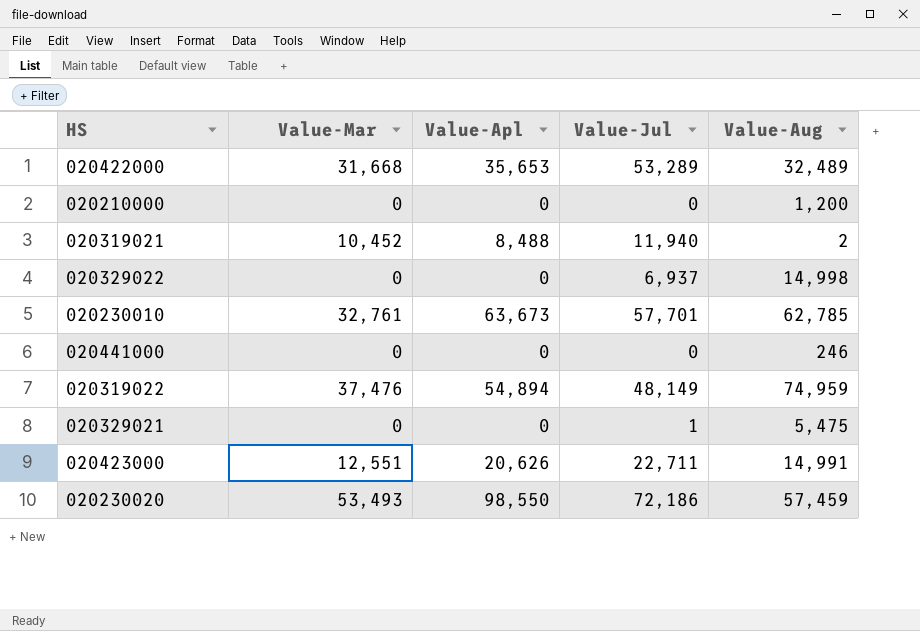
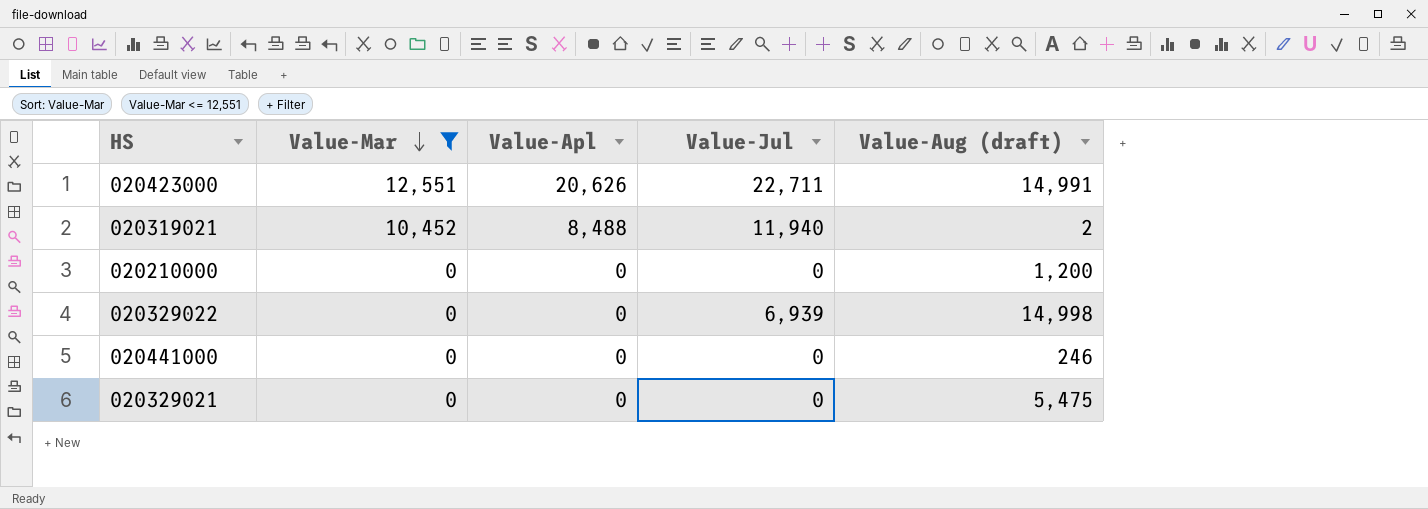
filter: none -> Value-Mar <= 12,551
row order: none -> Value-Mar descending
column name: Value-Aug -> Value-Aug (draft)
020329022 | Value-Jul: 6,937 -> 6,939
020329021 | Value-Jul: 1 -> 0

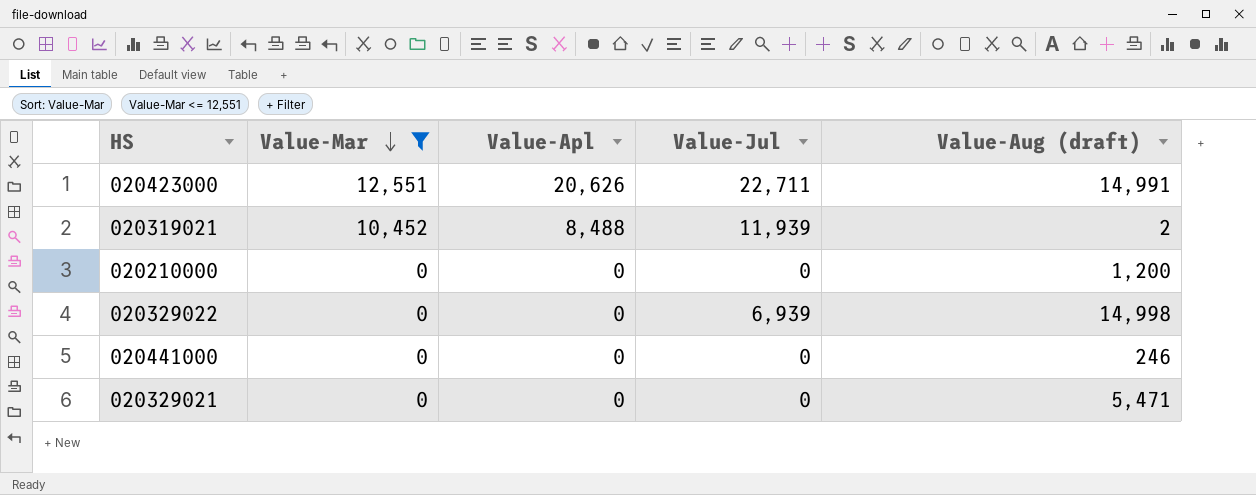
020319021 | Value-Jul: 11,940 -> 11,939
020329021 | Value-Aug (draft): 5,475 -> 5,471

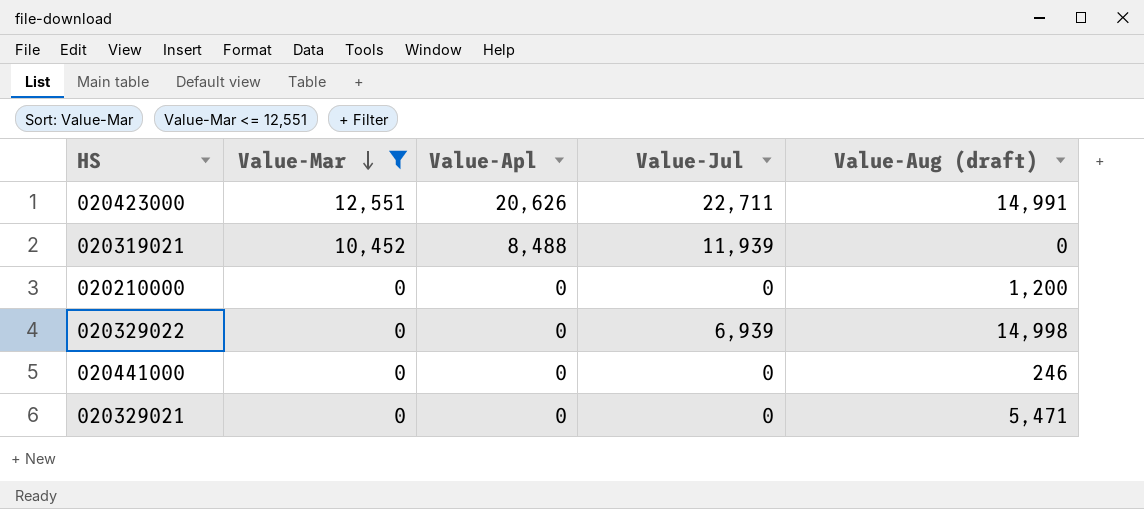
020319021 | Value-Aug (draft): 2 -> 0

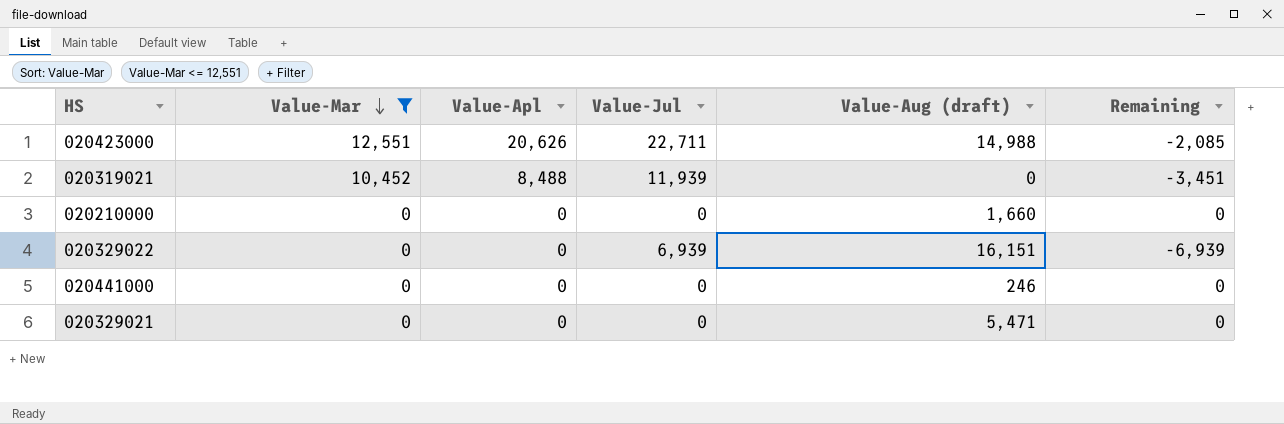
column Remaining | formula: none -> [Value-Apl] - [Value-Jul]
020423000 | Value-Aug (draft): 14,991 -> 14,988
020210000 | Value-Aug (draft): 1,200 -> 1,660
020329022 | Value-Aug (draft): 14,998 -> 16,151

